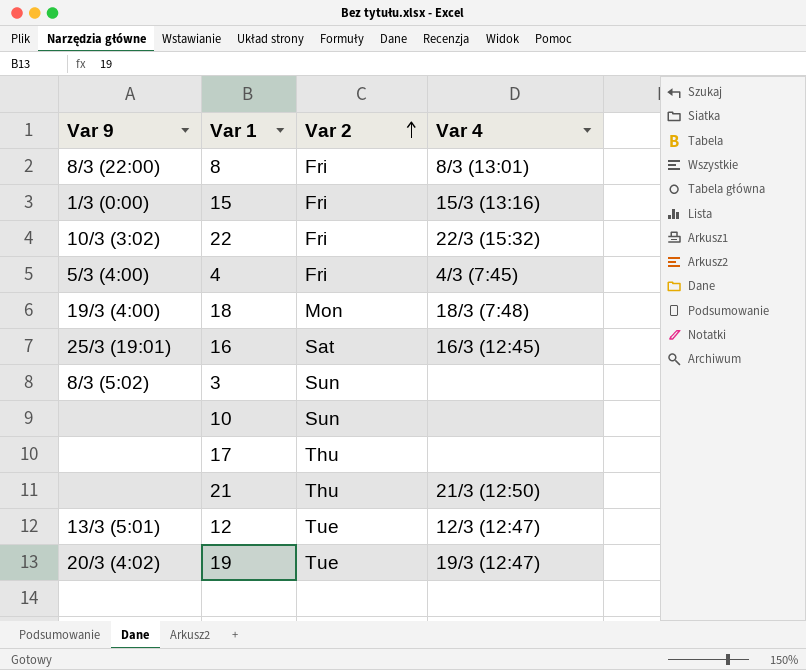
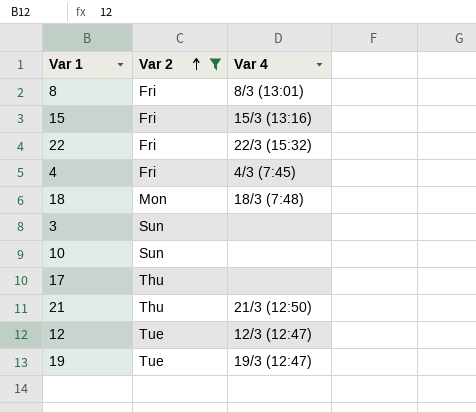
filter: none -> Var 2 != Sat
column Var 9 | position: 1 -> none

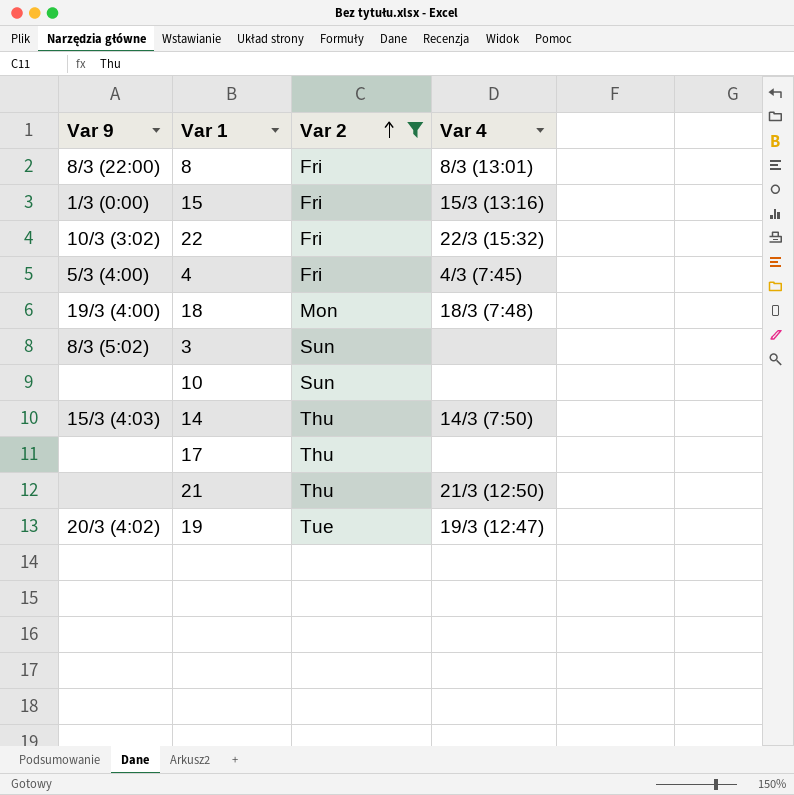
column Var 9 | position: none -> 1
row 12: Tue | 12/3 (12:47) -> none
row 14: none -> 15/3 (4:03) | Thu | 14/3 (7:50)

